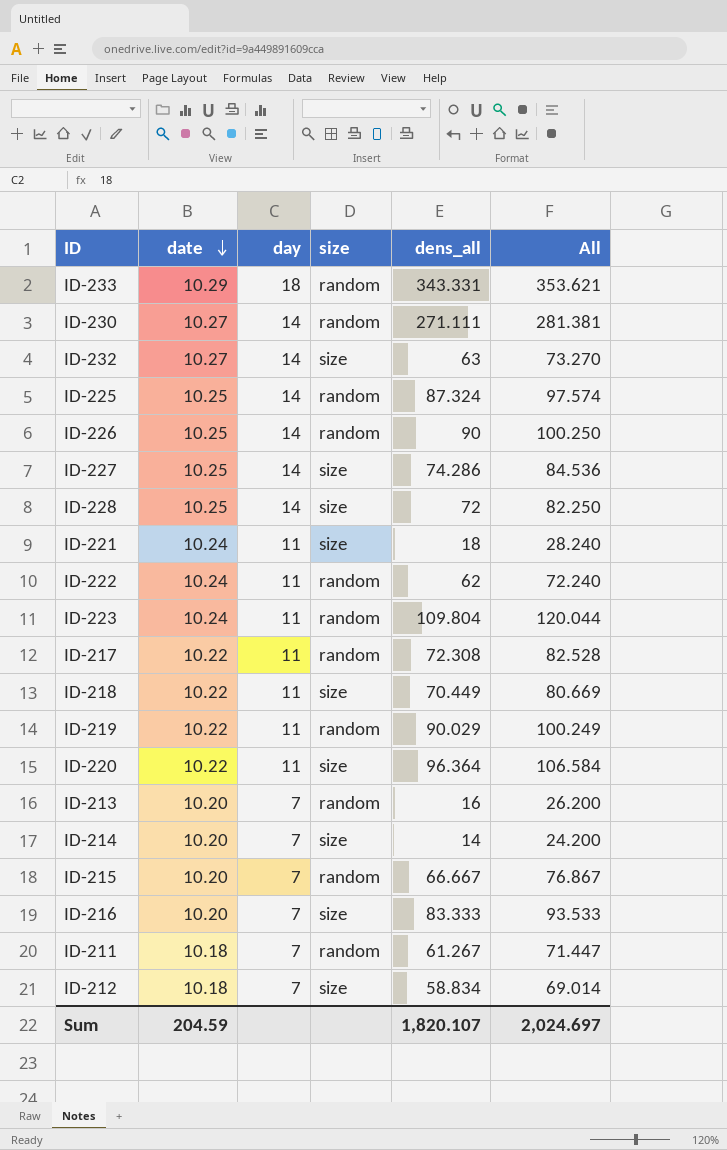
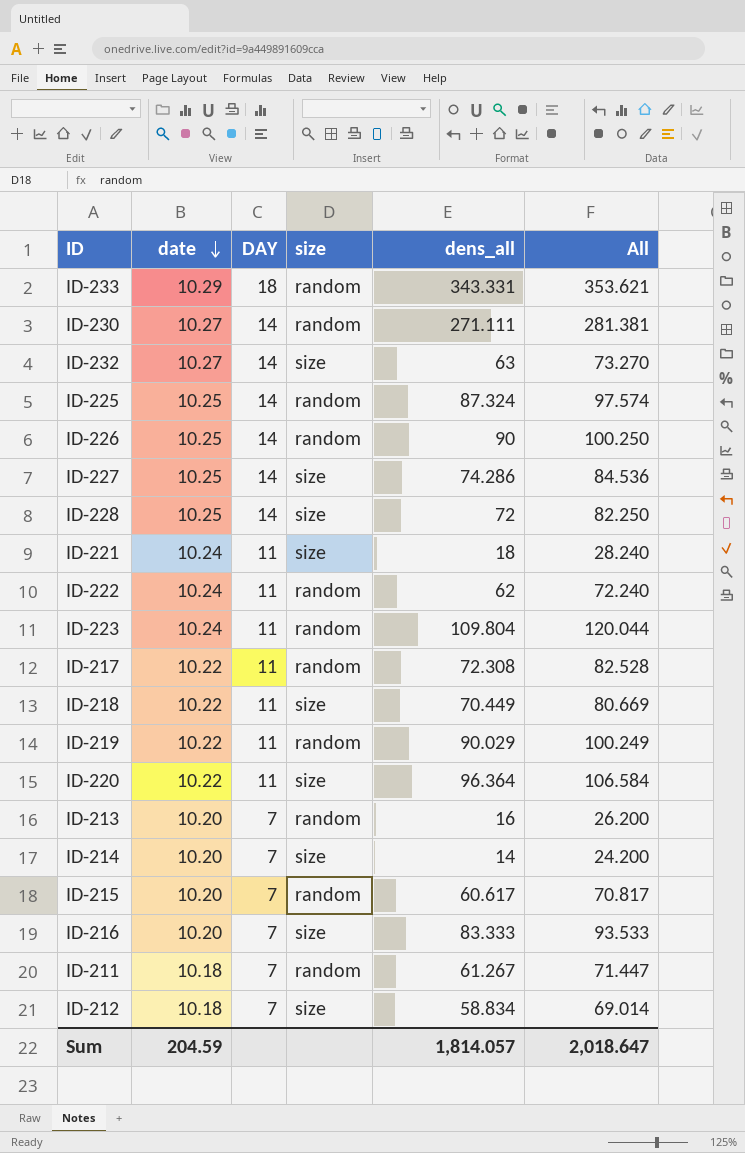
column name: day -> DAY
ID-215 | dens_all: 66.667 -> 60.617
ID-215 | All: 76.867 -> 70.817
Sum | dens_all: 1,820.107 -> 1,814.057
Sum | All: 2,024.697 -> 2,018.647

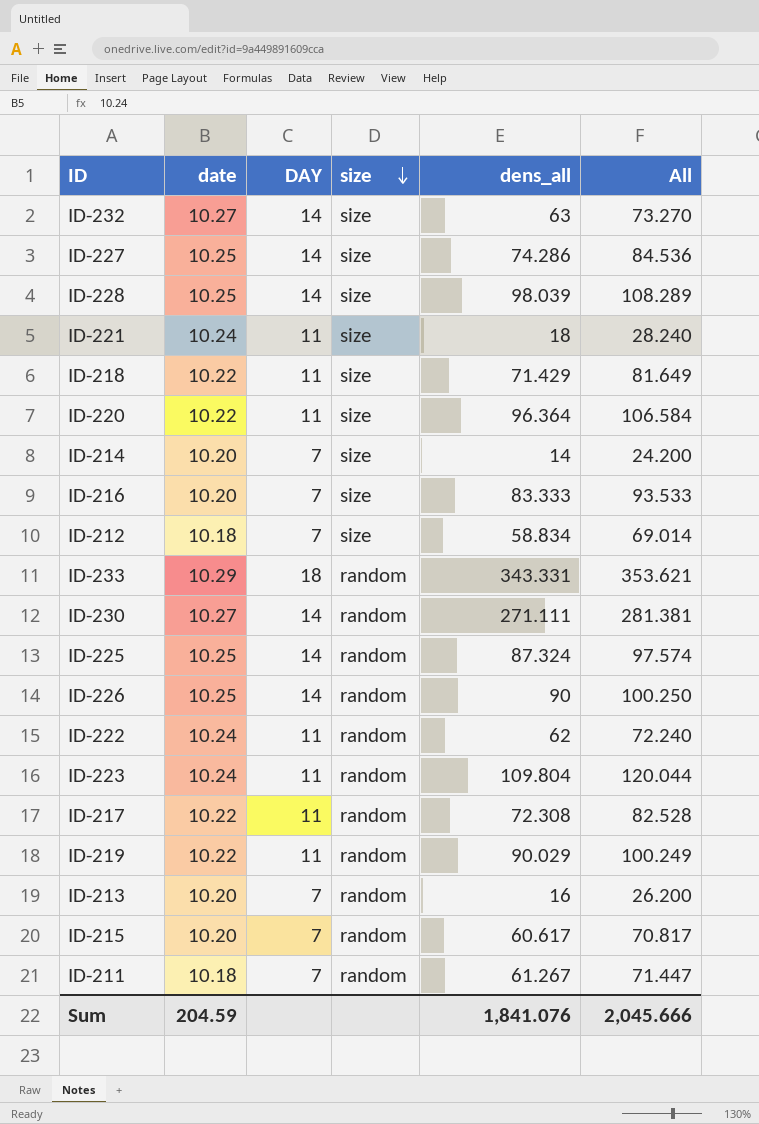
row order: date descending -> size descending
ID-228 | dens_all: 72 -> 98.039
ID-228 | All: 82.250 -> 108.289
ID-218 | dens_all: 70.449 -> 71.429
ID-218 | All: 80.669 -> 81.649
Sum | dens_all: 1,814.057 -> 1,841.076
Sum | All: 2,018.647 -> 2,045.666

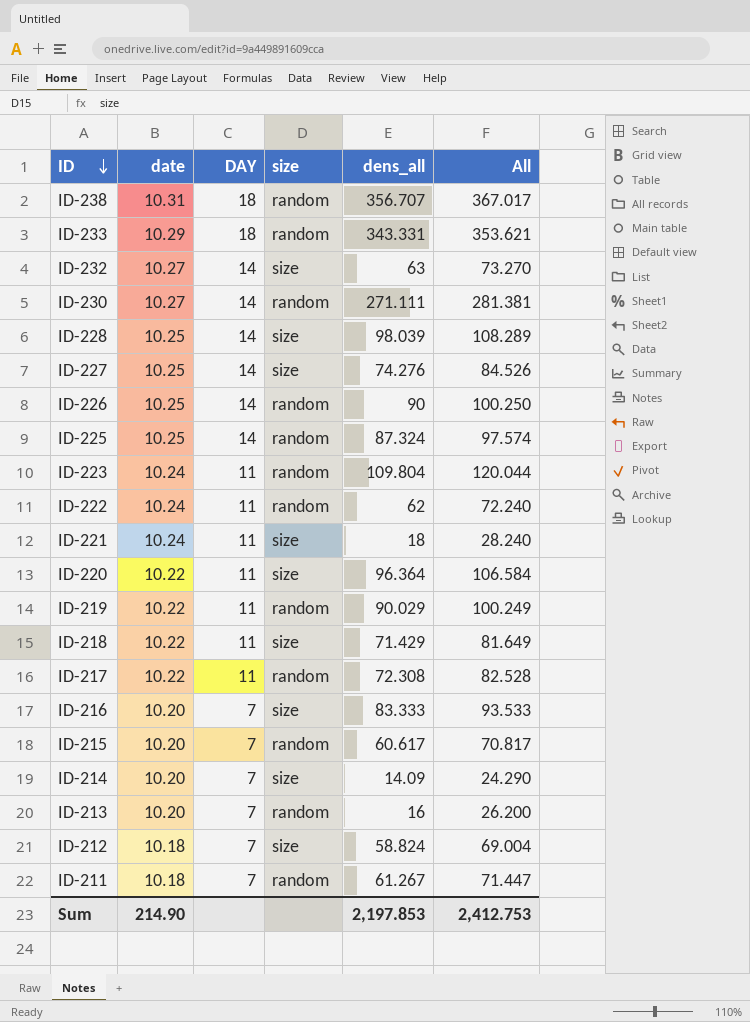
row order: size descending -> ID descending
row ID-238: none -> 10.31 | 18 | random | 356.707 | 367.017
ID-227 | dens_all: 74.286 -> 74.276
ID-227 | All: 84.536 -> 84.526
ID-214 | dens_all: 14 -> 14.09
ID-214 | All: 24.200 -> 24.290
ID-212 | dens_all: 58.834 -> 58.824
ID-212 | All: 69.014 -> 69.004
Sum | date: 204.59 -> 214.90
Sum | dens_all: 1,841.076 -> 2,197.853
Sum | All: 2,045.666 -> 2,412.753

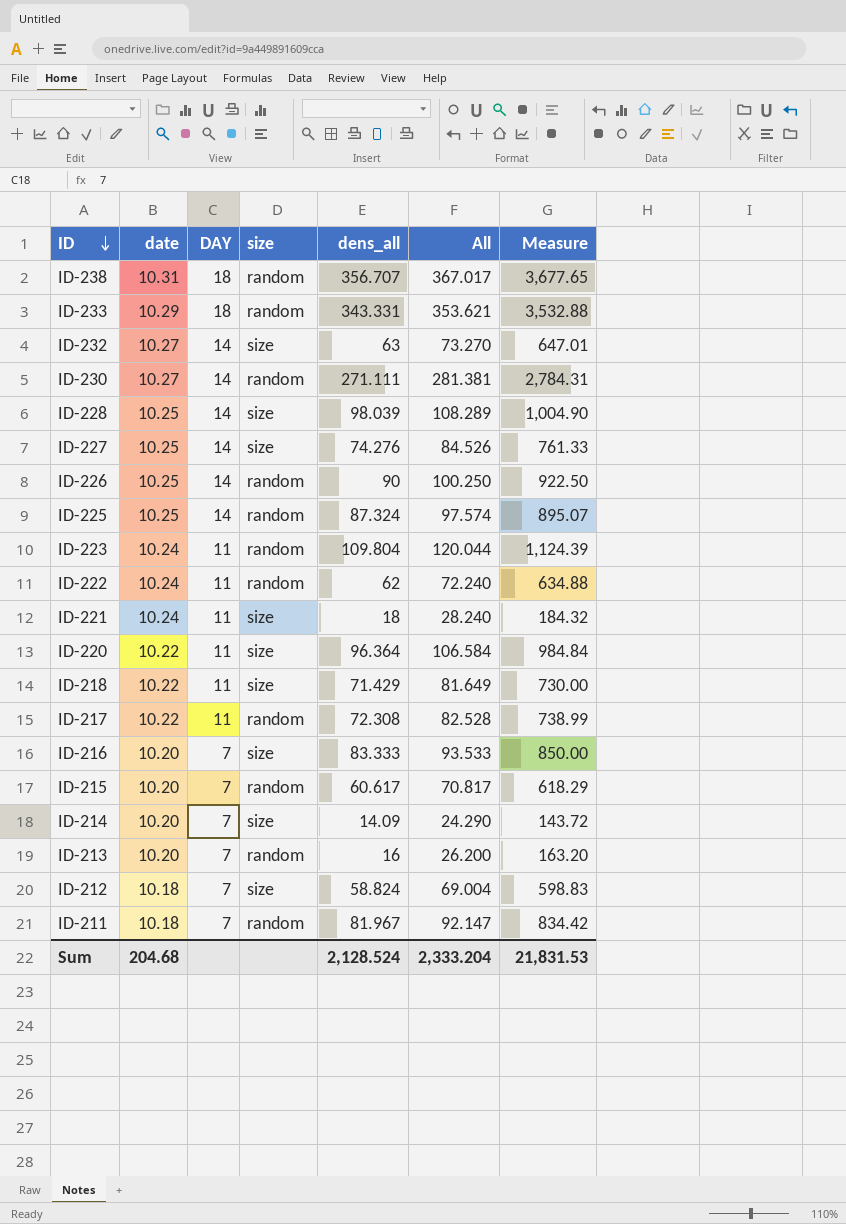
column Measure | formula: none -> [date] * [dens_all]
row ID-219: 10.22 | 11 | random | 90.029 | 100.249 -> none
ID-211 | dens_all: 61.267 -> 81.967
ID-211 | All: 71.447 -> 92.147
Sum | date: 214.90 -> 204.68
Sum | dens_all: 2,197.853 -> 2,128.524
Sum | All: 2,412.753 -> 2,333.204

